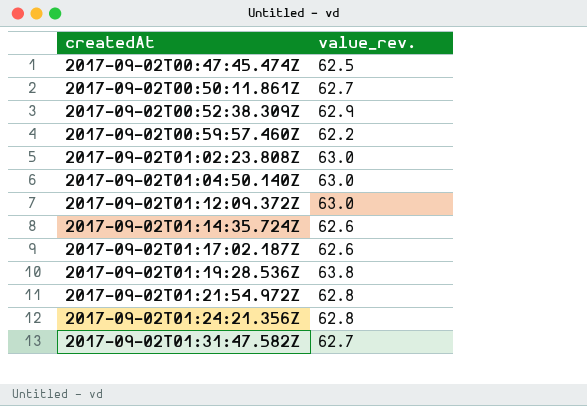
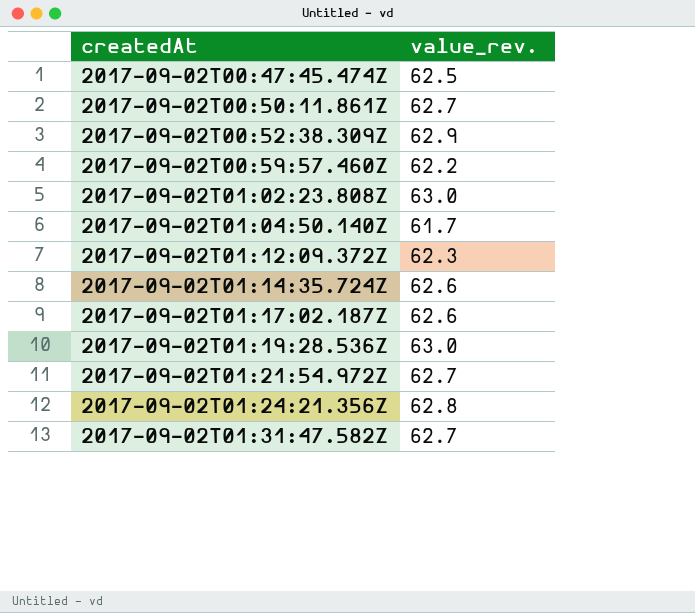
2017-09-02T01:04:50.140Z | value_rev.: 63.0 -> 61.7
2017-09-02T01:12:09.372Z | value_rev.: 63.0 -> 62.3
2017-09-02T01:19:28.536Z | value_rev.: 63.8 -> 63.0
2017-09-02T01:21:54.972Z | value_rev.: 62.8 -> 62.7

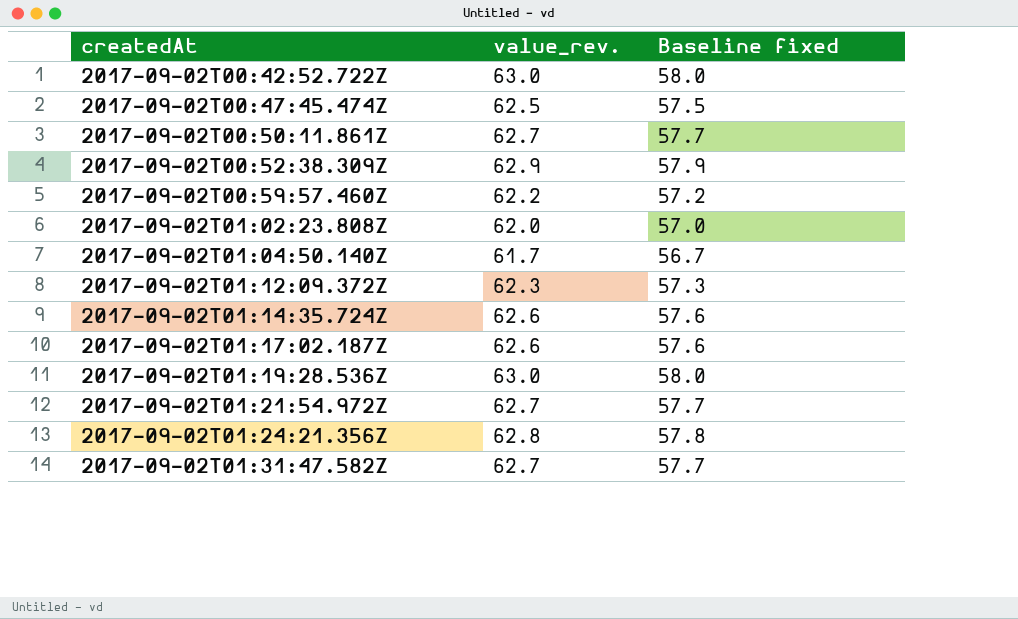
column Baseline fixed | formula: none -> [value_rev.] - 5
row 2017-09-02T00:42:52.722Z: none -> 63.0 | 58.0
2017-09-02T01:02:23.808Z | value_rev.: 63.0 -> 62.0

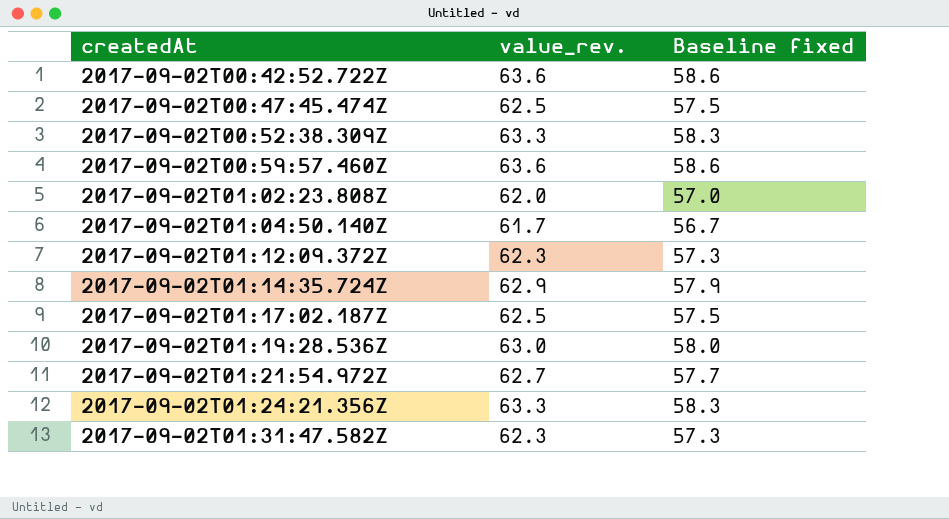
row 2017-09-02T00:50:11.861Z: 62.7 | 57.7 -> none
2017-09-02T00:42:52.722Z | value_rev.: 63.0 -> 63.6
2017-09-02T00:42:52.722Z | Baseline fixed: 58.0 -> 58.6
2017-09-02T00:52:38.309Z | value_rev.: 62.9 -> 63.3
2017-09-02T00:52:38.309Z | Baseline fixed: 57.9 -> 58.3
2017-09-02T00:59:57.460Z | value_rev.: 62.2 -> 63.6
2017-09-02T00:59:57.460Z | Baseline fixed: 57.2 -> 58.6
2017-09-02T01:14:35.724Z | value_rev.: 62.6 -> 62.9
2017-09-02T01:14:35.724Z | Baseline fixed: 57.6 -> 57.9
2017-09-02T01:17:02.187Z | value_rev.: 62.6 -> 62.5
2017-09-02T01:17:02.187Z | Baseline fixed: 57.6 -> 57.5
2017-09-02T01:24:21.356Z | value_rev.: 62.8 -> 63.3
2017-09-02T01:24:21.356Z | Baseline fixed: 57.8 -> 58.3
2017-09-02T01:31:47.582Z | value_rev.: 62.7 -> 62.3
2017-09-02T01:31:47.582Z | Baseline fixed: 57.7 -> 57.3

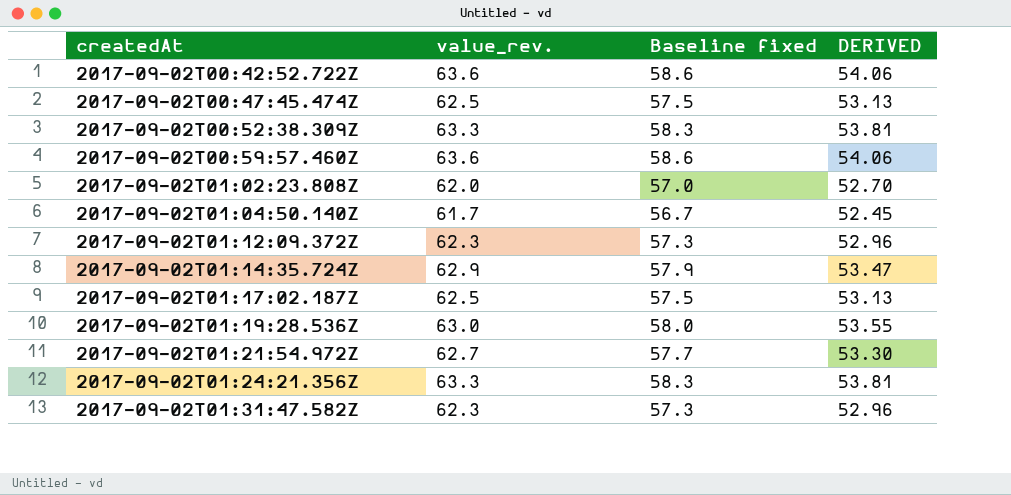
column DERIVED | formula: none -> [value_rev.] * 0.85

